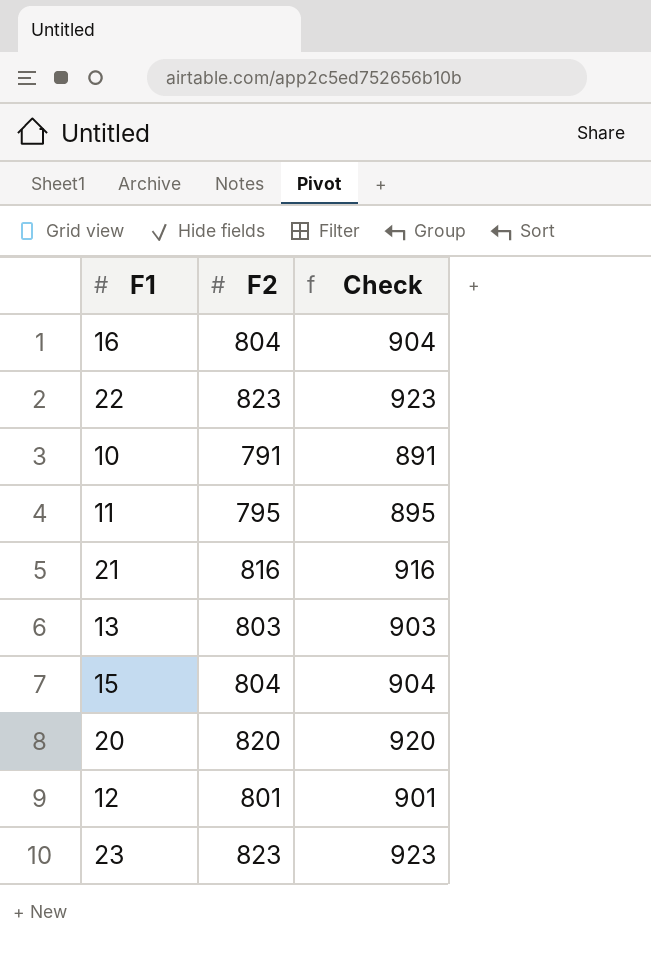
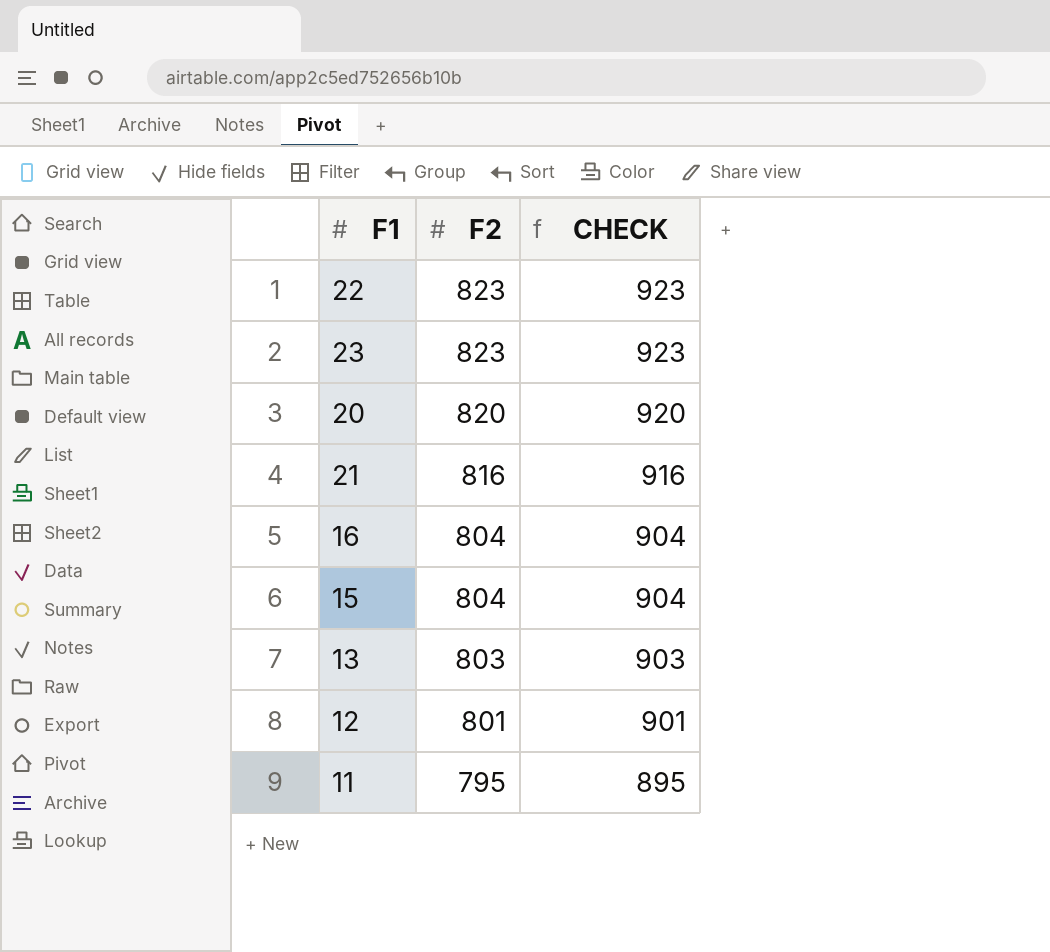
row order: none -> F2 descending
column name: Check -> CHECK
row 10: 791 | 891 -> none

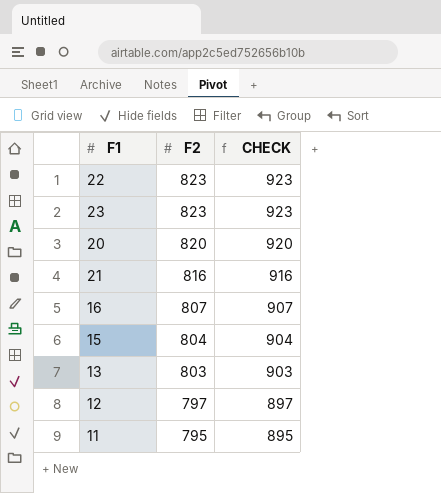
16 | F2: 804 -> 807
16 | CHECK: 904 -> 907
12 | F2: 801 -> 797
12 | CHECK: 901 -> 897

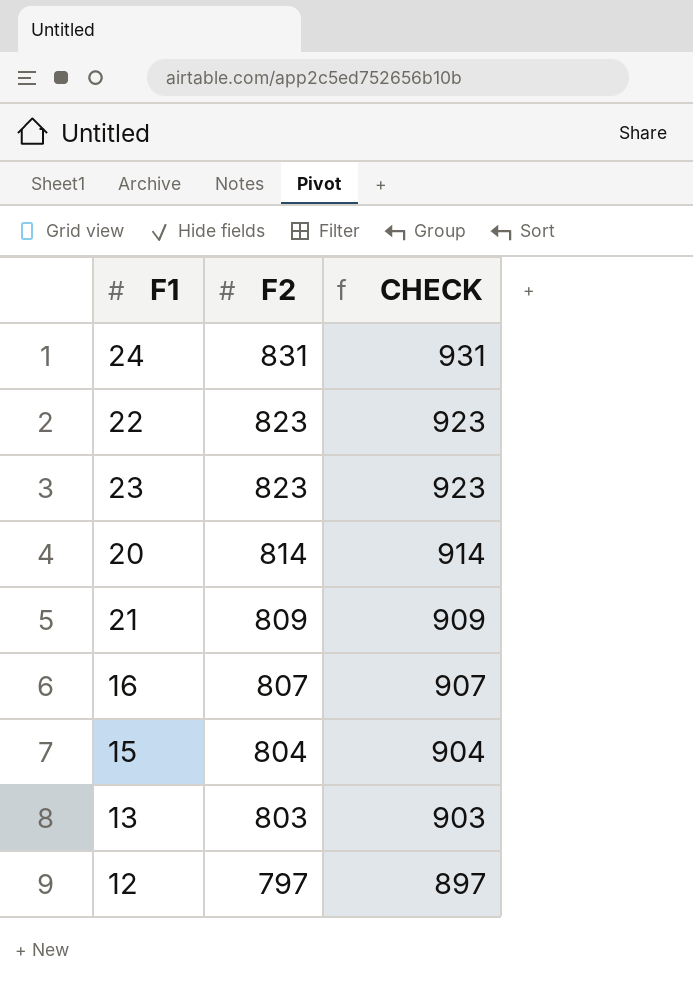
row 11: 795 | 895 -> none
row 24: none -> 831 | 931
20 | F2: 820 -> 814
20 | CHECK: 920 -> 914
21 | F2: 816 -> 809
21 | CHECK: 916 -> 909

